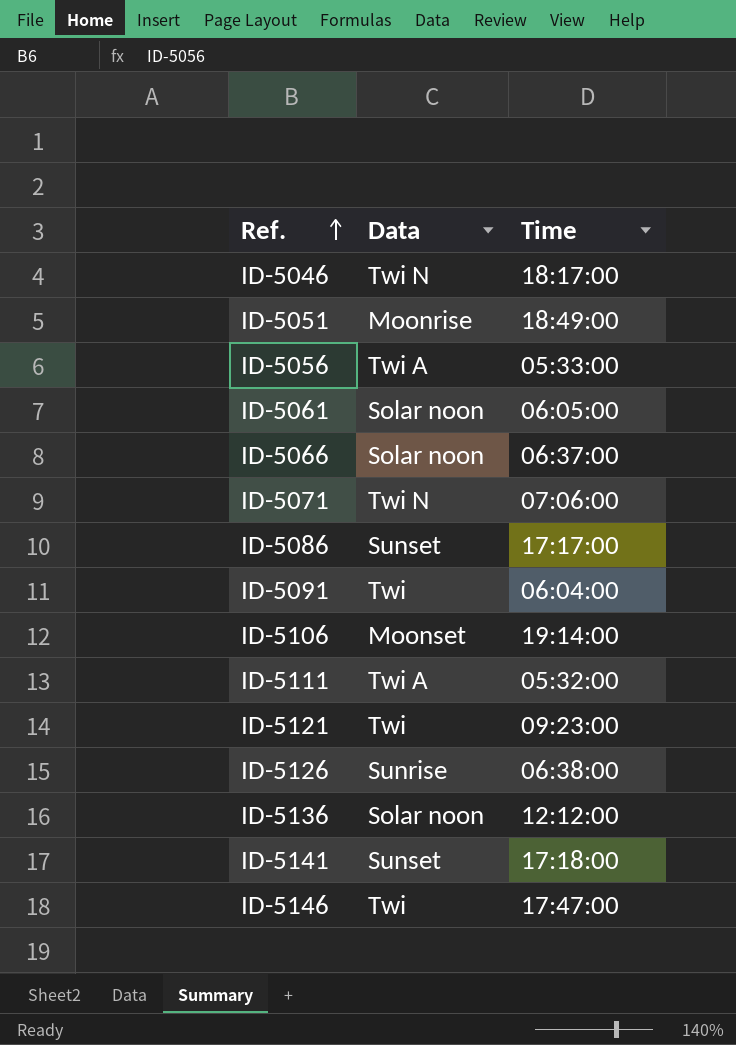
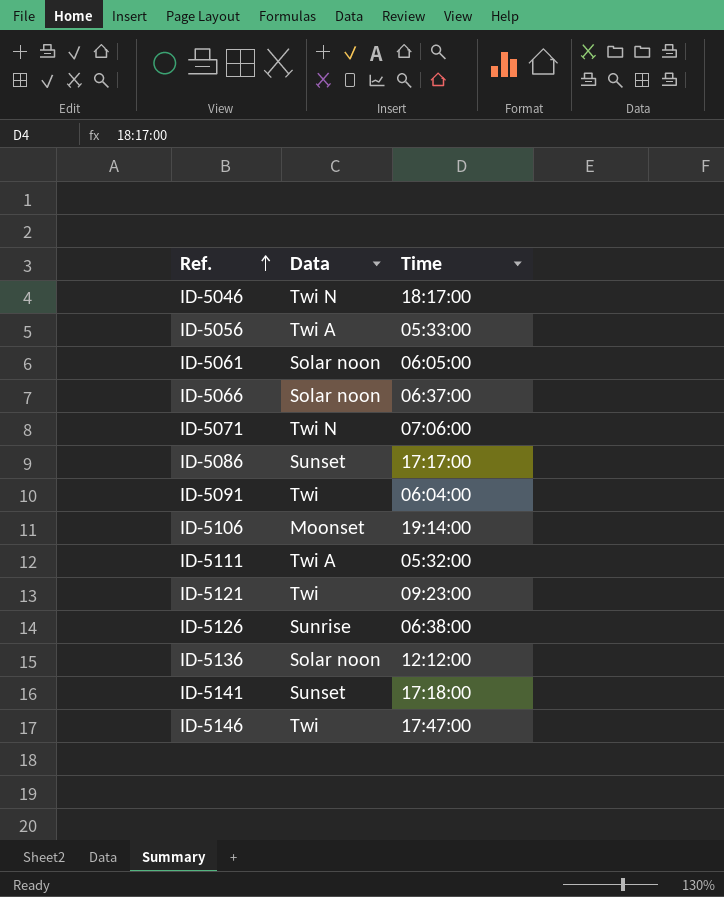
row ID-5051: Moonrise | 18:49:00 -> none

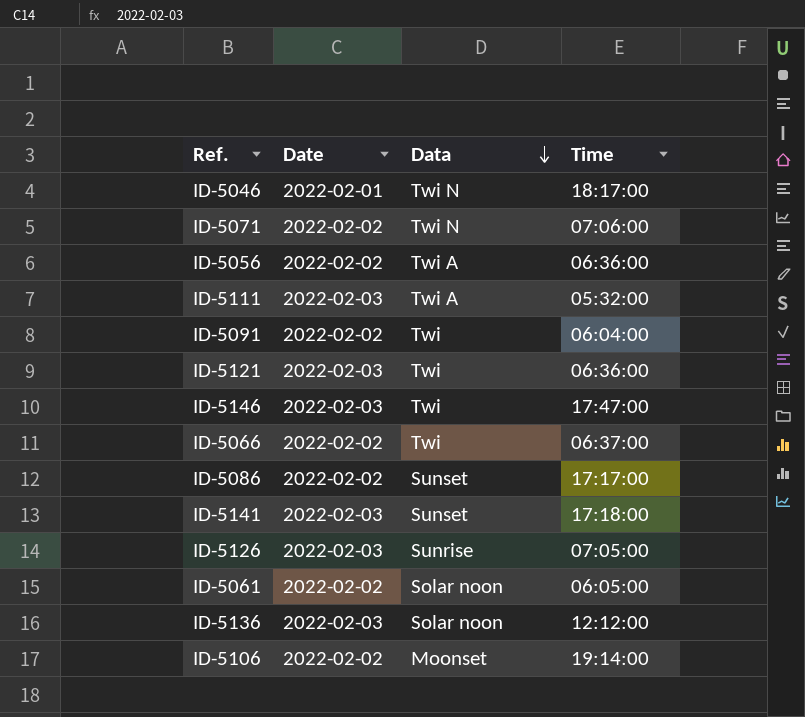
row order: Ref. ascending -> Data descending
column Date | position: none -> 2
ID-5056 | Time: 05:33:00 -> 06:36:00
ID-5121 | Time: 09:23:00 -> 06:36:00
ID-5066 | Data: Solar noon -> Twi
ID-5126 | Time: 06:38:00 -> 07:05:00

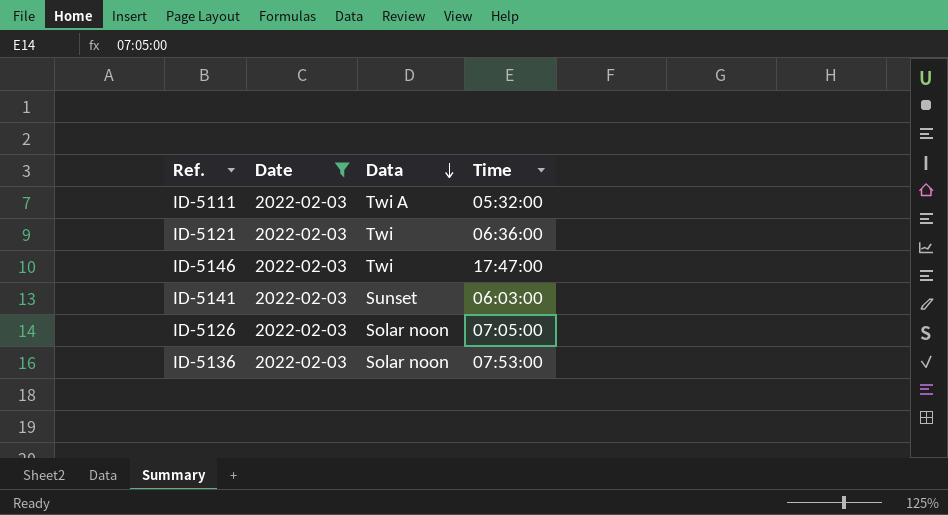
filter: none -> Date = 2022-02-03
ID-5141 | Time: 17:18:00 -> 06:03:00
ID-5126 | Data: Sunrise -> Solar noon
ID-5136 | Time: 12:12:00 -> 07:53:00

